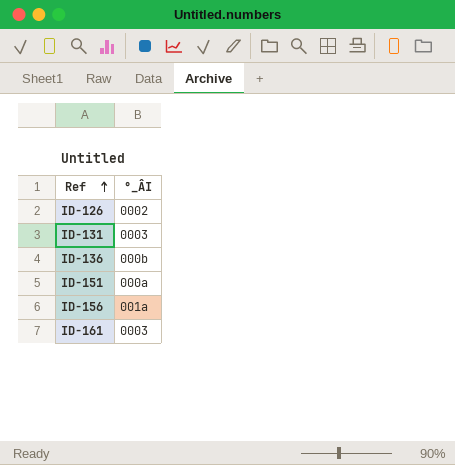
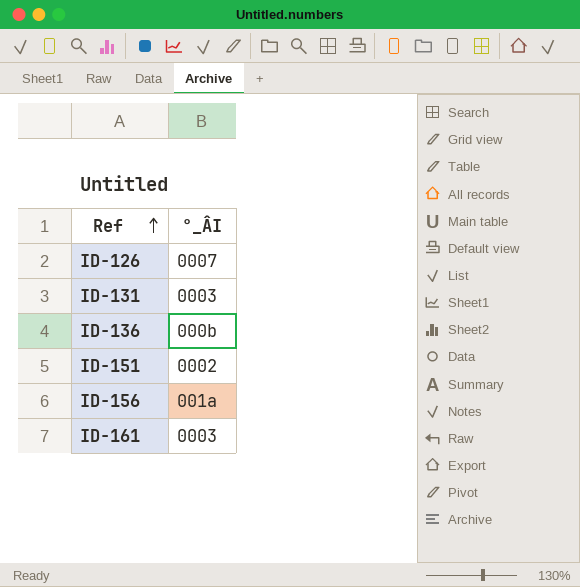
ID-126 | °_ÂI: 0002 -> 0007
ID-151 | °_ÂI: 000a -> 0002

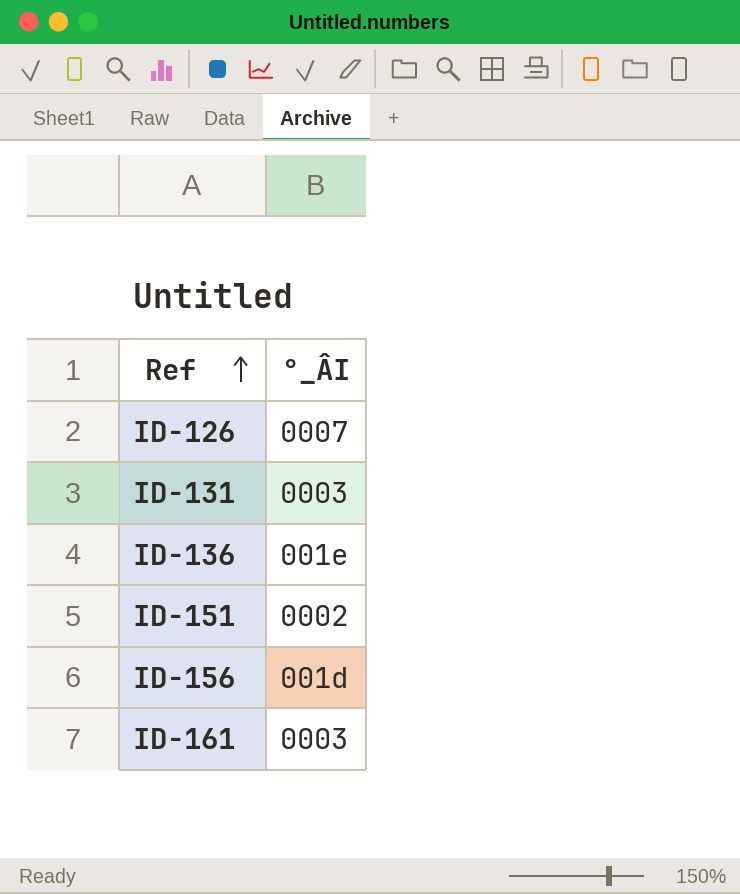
ID-136 | °_ÂI: 000b -> 001e
ID-156 | °_ÂI: 001a -> 001d

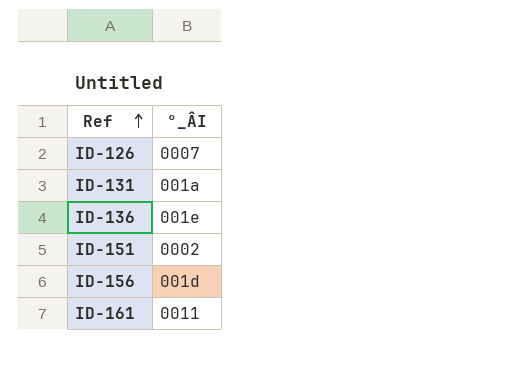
ID-131 | °_ÂI: 0003 -> 001a
ID-161 | °_ÂI: 0003 -> 0011

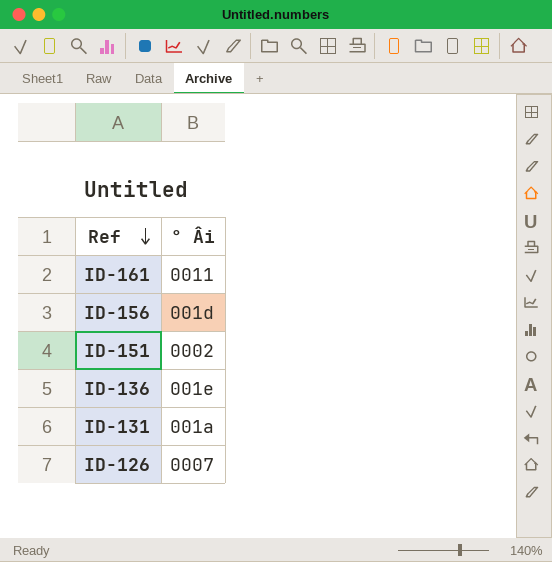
row order: Ref ascending -> Ref descending
column name: °_ÂI -> ° Âi

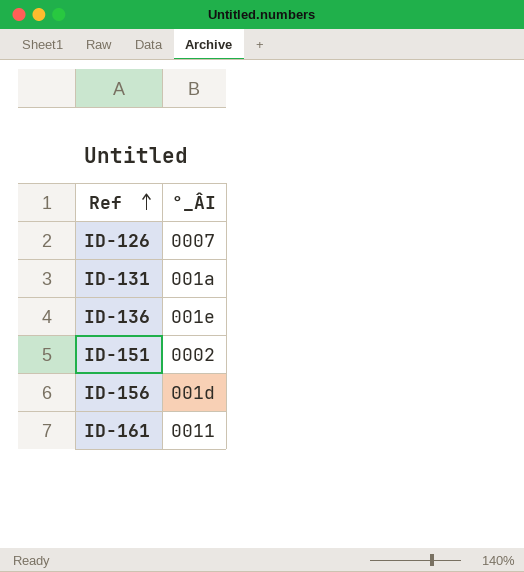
row order: Ref descending -> Ref ascending
column name: ° Âi -> °_ÂI

